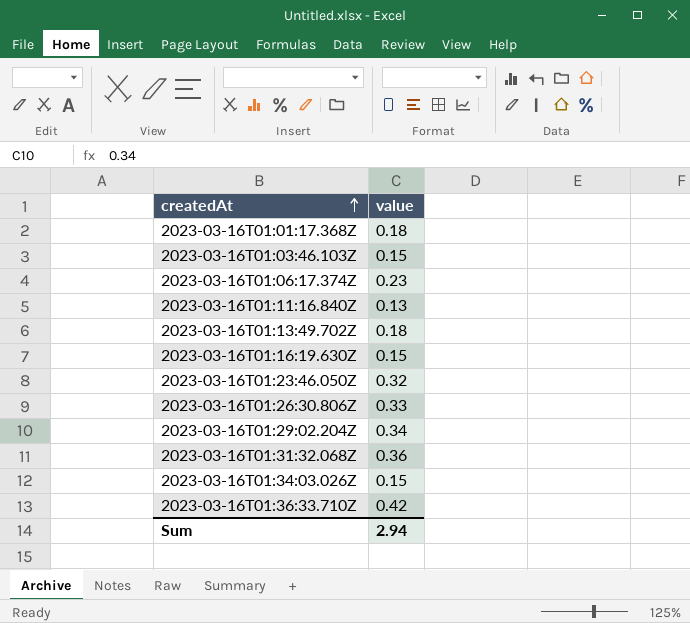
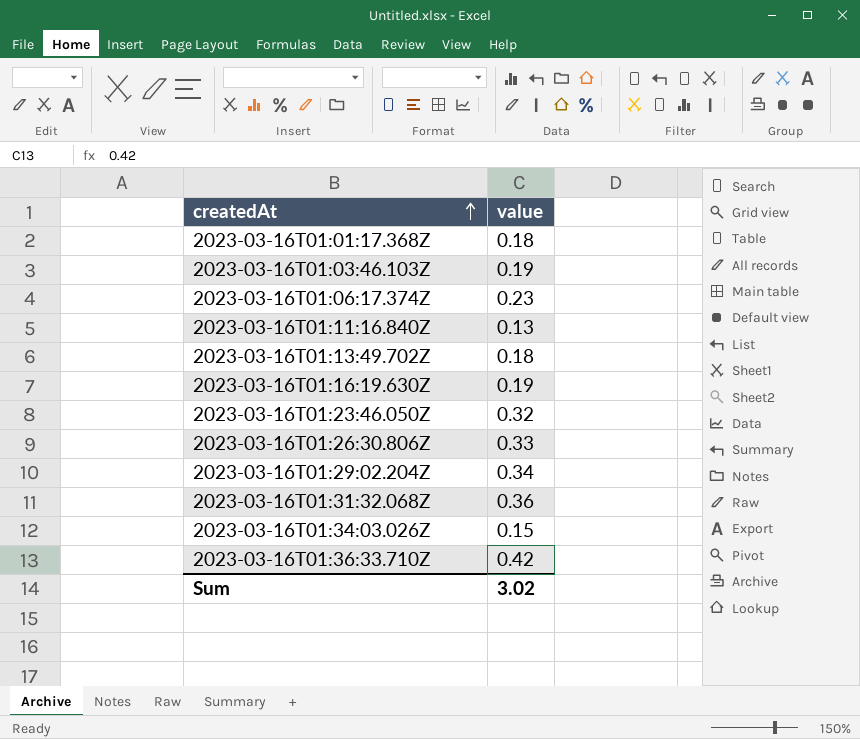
2023-03-16T01:03:46.103Z | value: 0.15 -> 0.19
2023-03-16T01:16:19.630Z | value: 0.15 -> 0.19
Sum | value: 2.94 -> 3.02

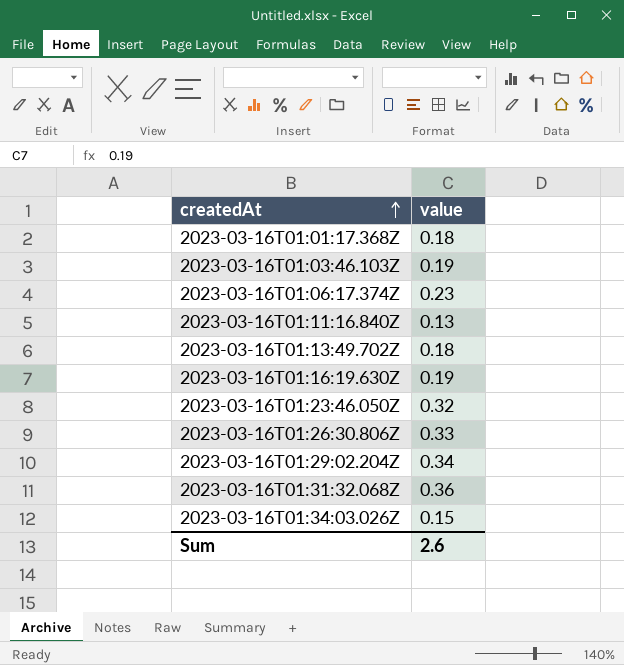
row 2023-03-16T01:36:33.710Z: 0.42 -> none
Sum | value: 3.02 -> 2.6

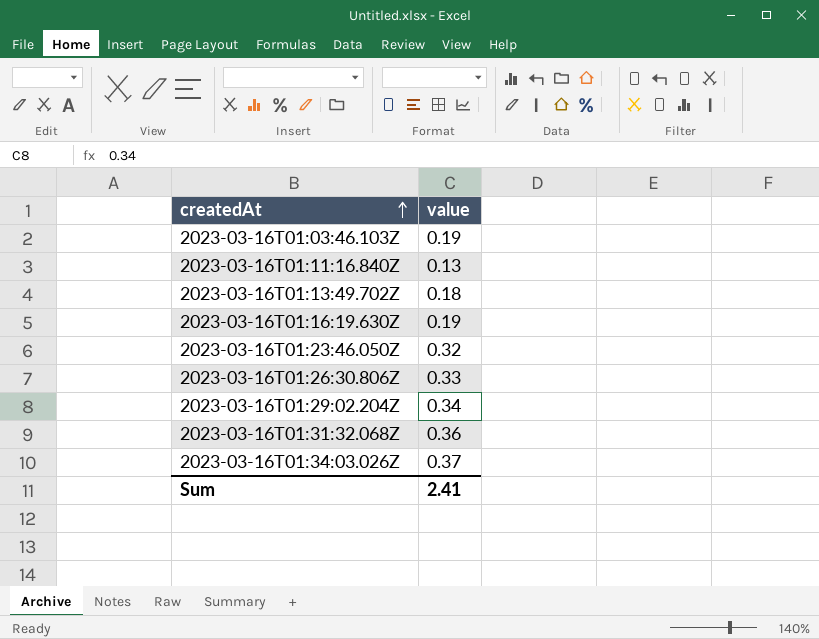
row 2023-03-16T01:01:17.368Z: 0.18 -> none
row 2023-03-16T01:06:17.374Z: 0.23 -> none
2023-03-16T01:34:03.026Z | value: 0.15 -> 0.37
Sum | value: 2.6 -> 2.41

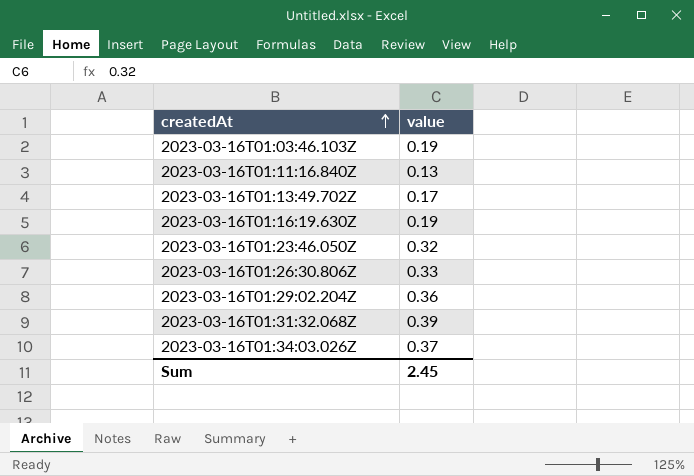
2023-03-16T01:13:49.702Z | value: 0.18 -> 0.17
2023-03-16T01:29:02.204Z | value: 0.34 -> 0.36
2023-03-16T01:31:32.068Z | value: 0.36 -> 0.39
Sum | value: 2.41 -> 2.45

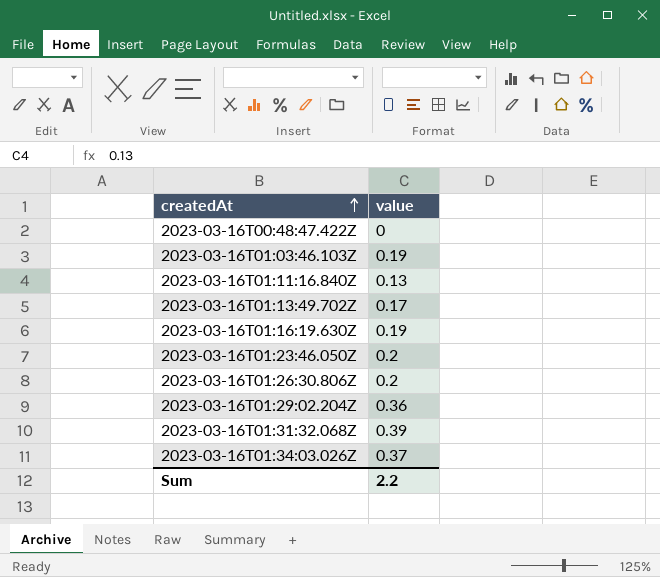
row 2023-03-16T00:48:47.422Z: none -> 0
2023-03-16T01:23:46.050Z | value: 0.32 -> 0.2
2023-03-16T01:26:30.806Z | value: 0.33 -> 0.2
Sum | value: 2.45 -> 2.2

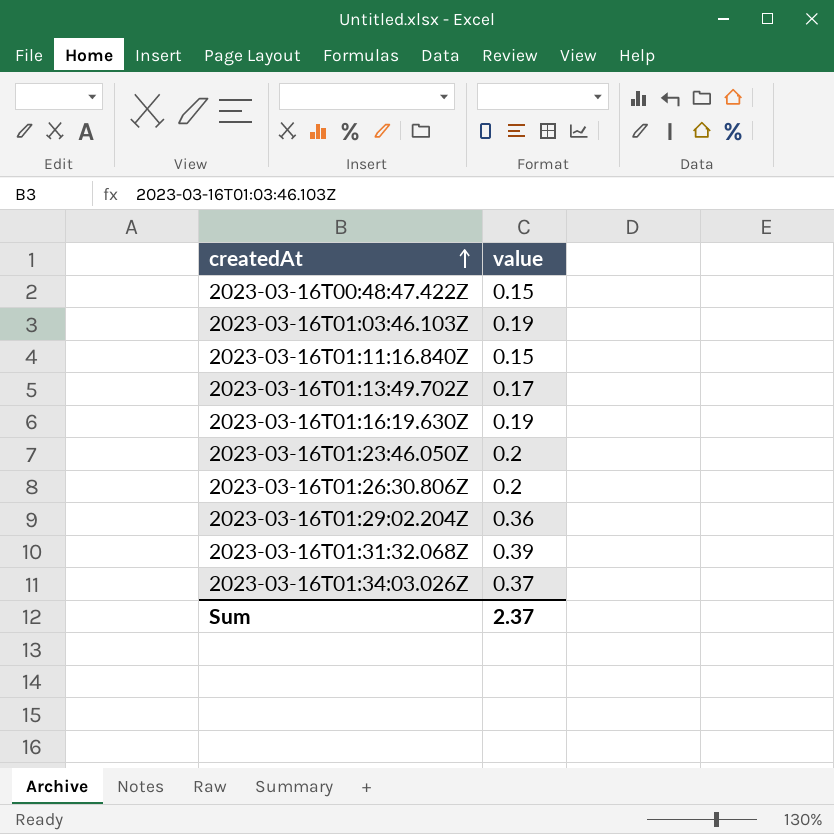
2023-03-16T00:48:47.422Z | value: 0 -> 0.15
2023-03-16T01:11:16.840Z | value: 0.13 -> 0.15
Sum | value: 2.2 -> 2.37

